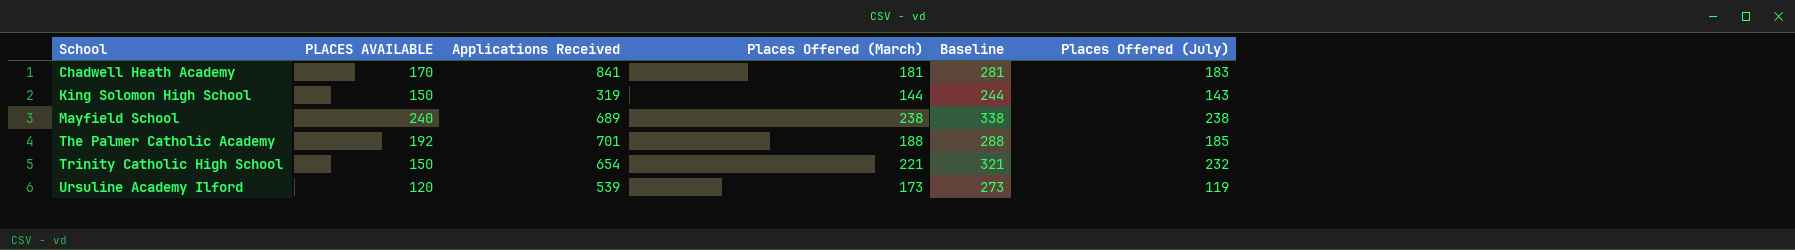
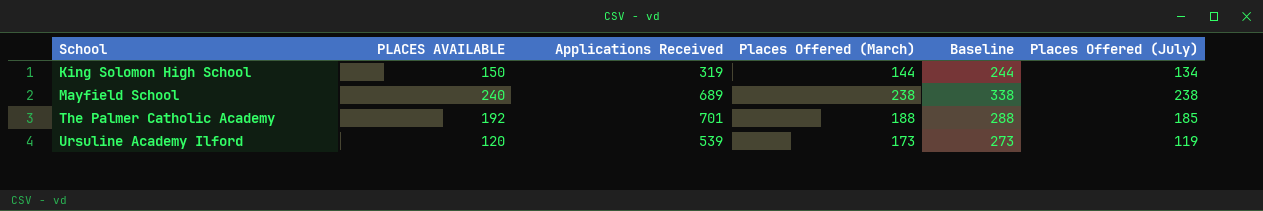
row Chadwell Heath Academy: 170 | 841 | 181 | 281 | 183 -> none
row Trinity Catholic High School: 150 | 654 | 221 | 321 | 232 -> none
King Solomon High School | Places Offered (July): 143 -> 134

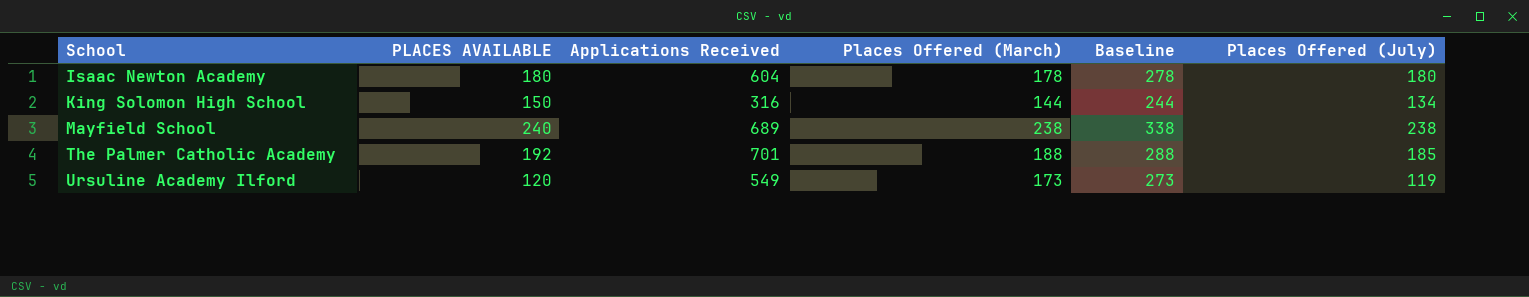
row Isaac Newton Academy: none -> 180 | 604 | 178 | 278 | 180
King Solomon High School | Applications Received: 319 -> 316
Ursuline Academy Ilford | Applications Received: 539 -> 549

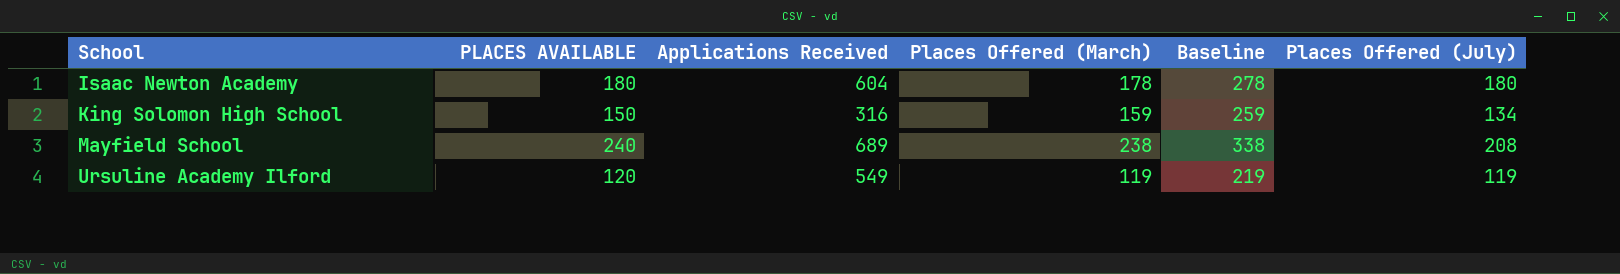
row The Palmer Catholic Academy: 192 | 701 | 188 | 288 | 185 -> none
King Solomon High School | Places Offered (March): 144 -> 159
King Solomon High School | Baseline: 244 -> 259
Mayfield School | Places Offered (July): 238 -> 208
Ursuline Academy Ilford | Places Offered (March): 173 -> 119
Ursuline Academy Ilford | Baseline: 273 -> 219

